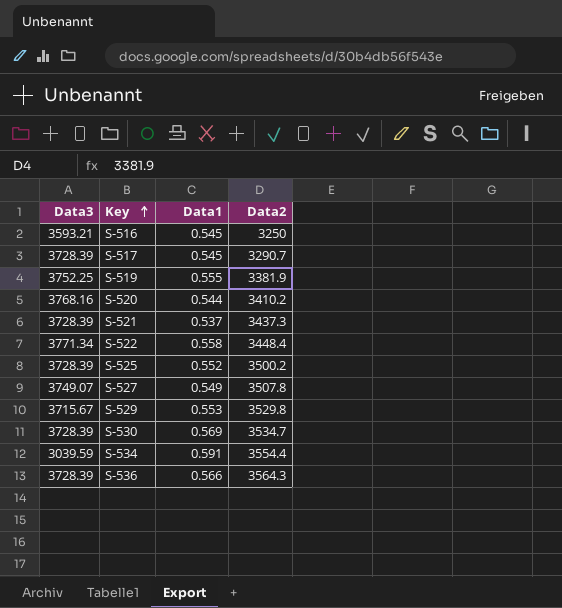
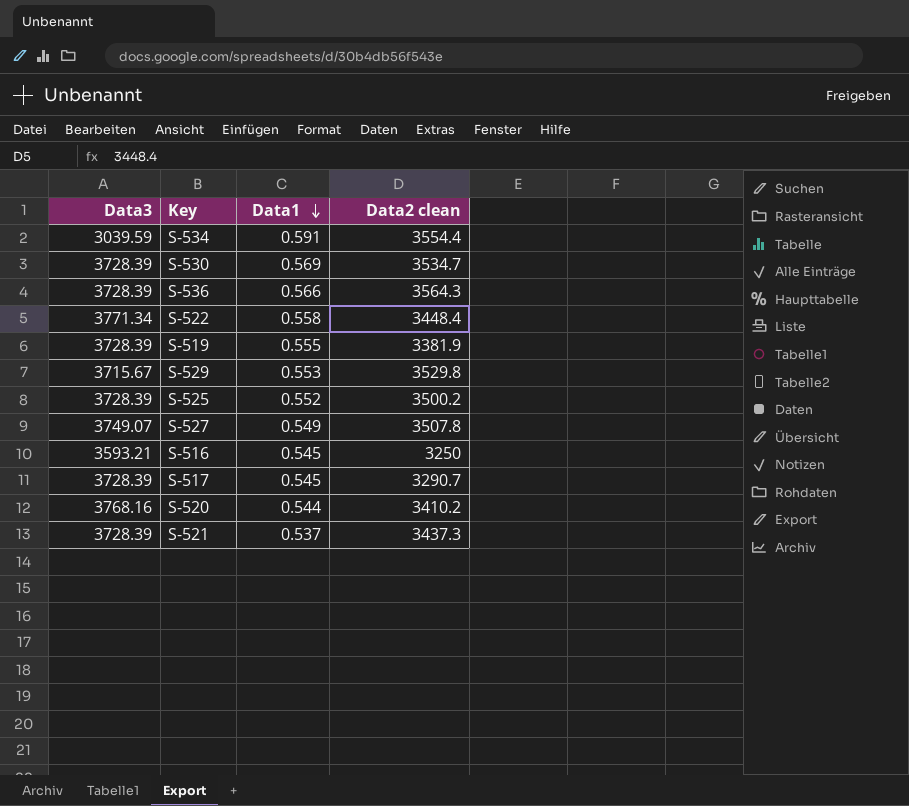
row order: Key ascending -> Data1 descending
column name: Data2 -> Data2 clean
S-519 | Data3: 3752.25 -> 3728.39

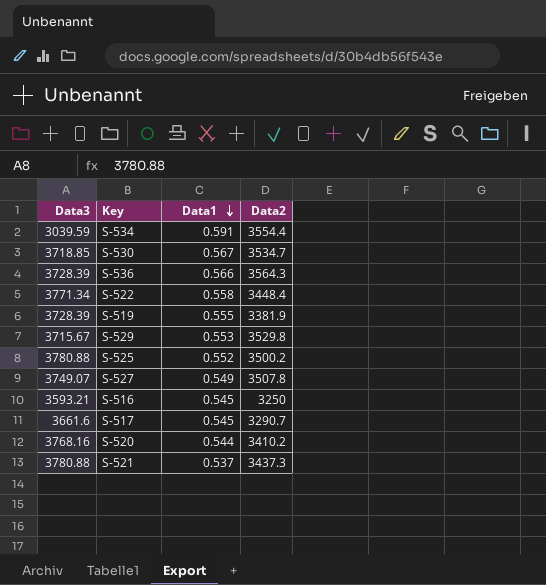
column name: Data2 clean -> Data2
S-530 | Data3: 3728.39 -> 3718.85
S-530 | Data1: 0.569 -> 0.567
S-525 | Data3: 3728.39 -> 3780.88
S-517 | Data3: 3728.39 -> 3661.6
S-521 | Data3: 3728.39 -> 3780.88

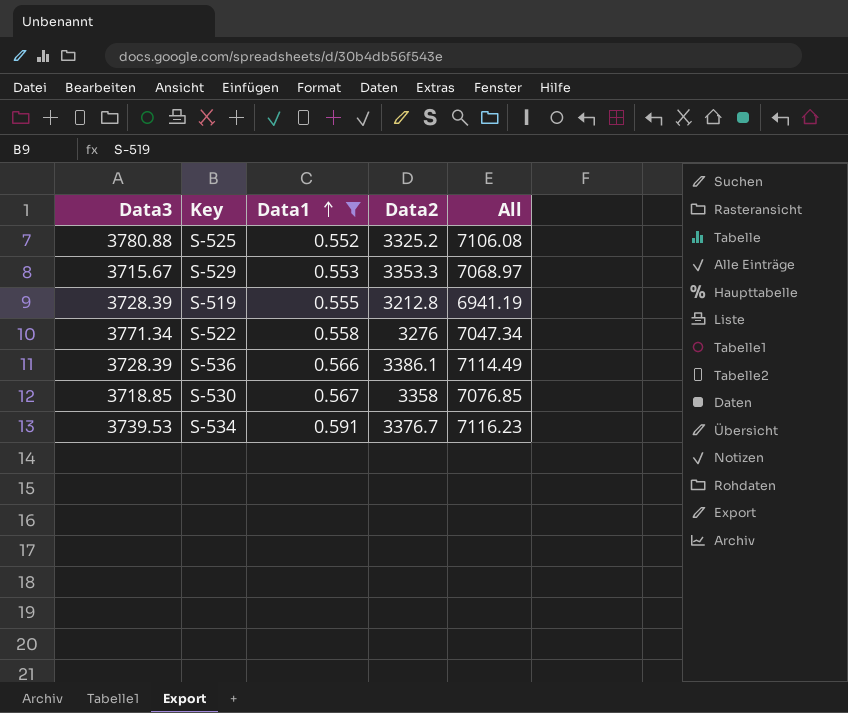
filter: none -> Data1 >= 0.552
row order: Data1 descending -> Data1 ascending
column All | formula: none -> [Data3] + [Data2]
S-525 | Data2: 3500.2 -> 3325.2
S-529 | Data2: 3529.8 -> 3353.3
S-519 | Data2: 3381.9 -> 3212.8
S-522 | Data2: 3448.4 -> 3276
S-536 | Data2: 3564.3 -> 3386.1
S-530 | Data2: 3534.7 -> 3358
S-534 | Data3: 3039.59 -> 3739.53
S-534 | Data2: 3554.4 -> 3376.7

